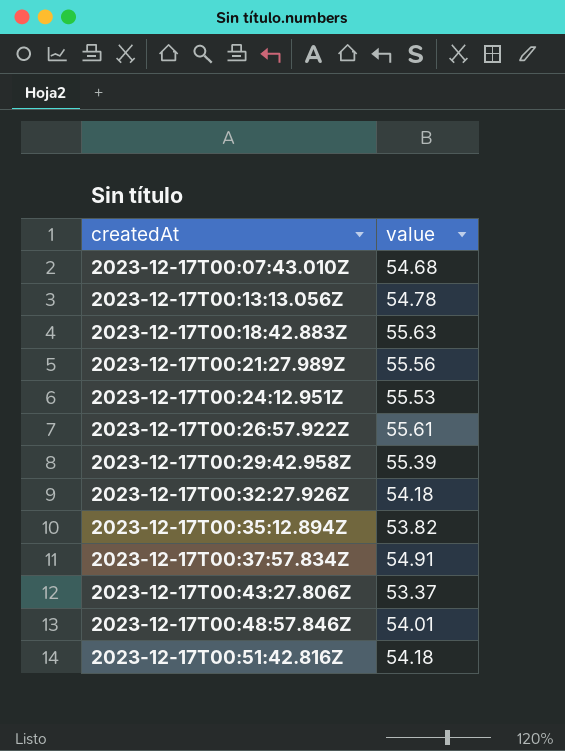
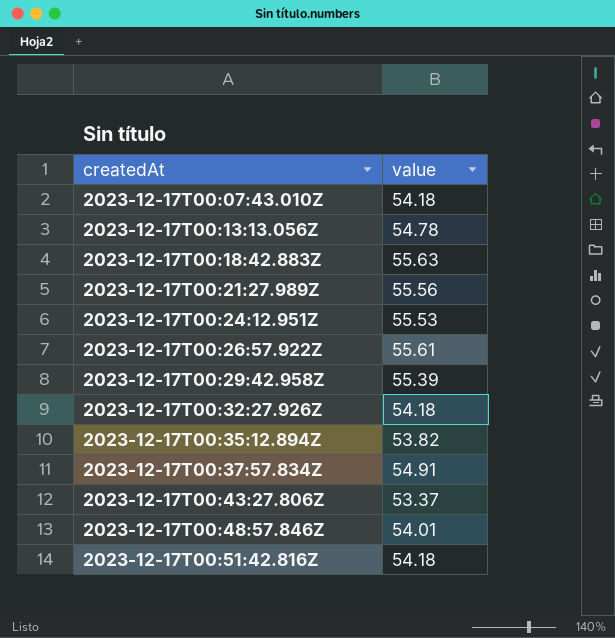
2023-12-17T00:07:43.010Z | value: 54.68 -> 54.18

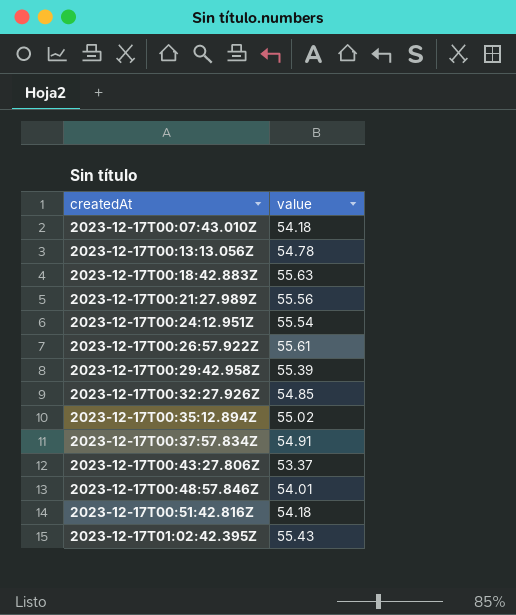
2023-12-17T00:24:12.951Z | value: 55.53 -> 55.54
2023-12-17T00:32:27.926Z | value: 54.18 -> 54.85
2023-12-17T00:35:12.894Z | value: 53.82 -> 55.02
row 2023-12-17T01:02:42.395Z: none -> 55.43

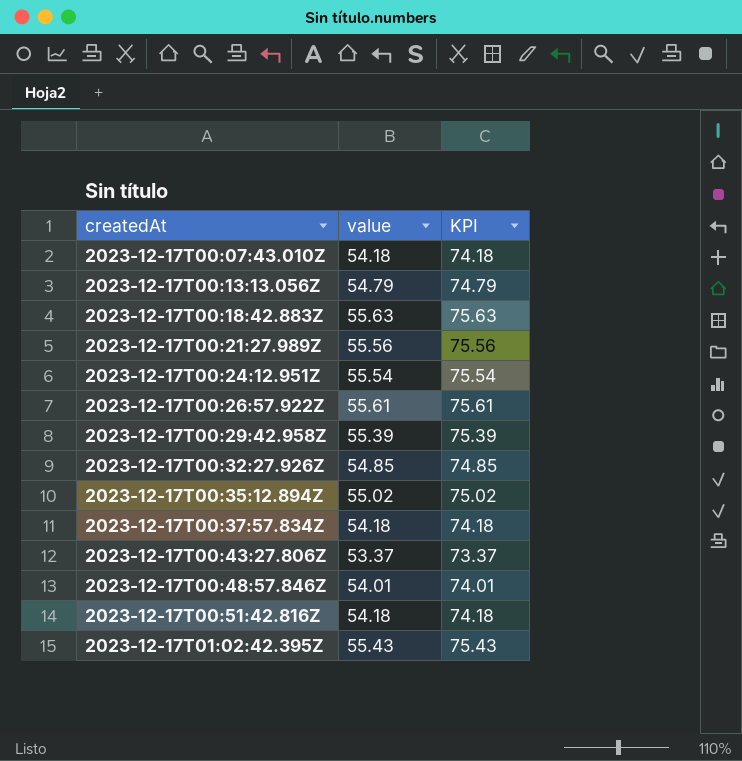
column KPI | formula: none -> [value] + 20
2023-12-17T00:13:13.056Z | value: 54.78 -> 54.79
2023-12-17T00:37:57.834Z | value: 54.91 -> 54.18

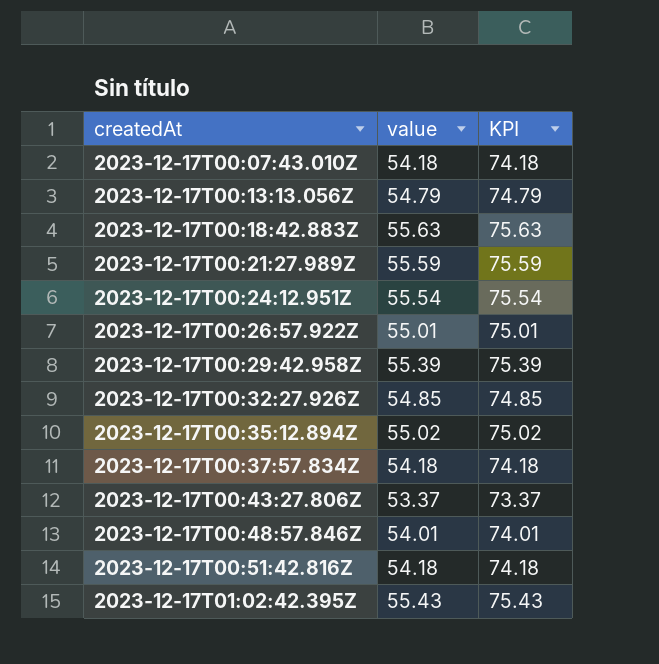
2023-12-17T00:21:27.989Z | value: 55.56 -> 55.59
2023-12-17T00:21:27.989Z | KPI: 75.56 -> 75.59
2023-12-17T00:26:57.922Z | value: 55.61 -> 55.01
2023-12-17T00:26:57.922Z | KPI: 75.61 -> 75.01

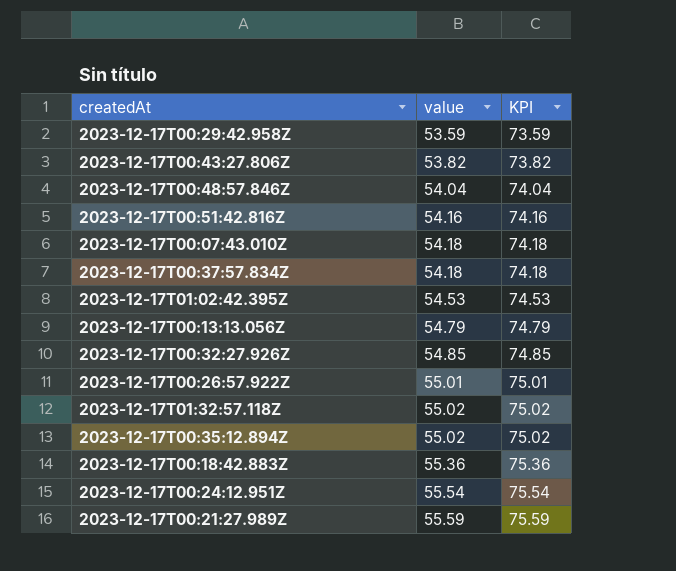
row order: createdAt ascending -> value ascending
2023-12-17T00:29:42.958Z | value: 55.39 -> 53.59
2023-12-17T00:29:42.958Z | KPI: 75.39 -> 73.59
2023-12-17T00:43:27.806Z | value: 53.37 -> 53.82
2023-12-17T00:43:27.806Z | KPI: 73.37 -> 73.82
2023-12-17T00:48:57.846Z | value: 54.01 -> 54.04
2023-12-17T00:48:57.846Z | KPI: 74.01 -> 74.04
2023-12-17T00:51:42.816Z | value: 54.18 -> 54.16
2023-12-17T00:51:42.816Z | KPI: 74.18 -> 74.16
2023-12-17T01:02:42.395Z | value: 55.43 -> 54.53
2023-12-17T01:02:42.395Z | KPI: 75.43 -> 74.53
row 2023-12-17T01:32:57.118Z: none -> 55.02 | 75.02
2023-12-17T00:18:42.883Z | value: 55.63 -> 55.36
2023-12-17T00:18:42.883Z | KPI: 75.63 -> 75.36

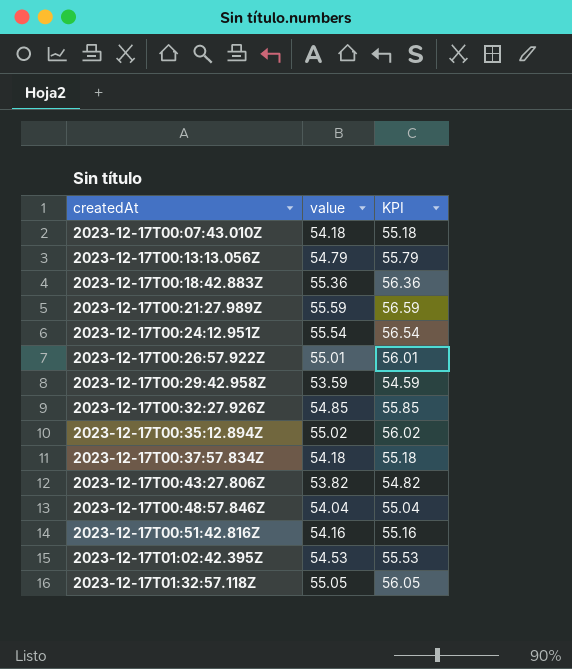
row order: value ascending -> createdAt ascending
column KPI | formula: [value] + 20 -> [value] + 1
2023-12-17T01:32:57.118Z | value: 55.02 -> 55.05

